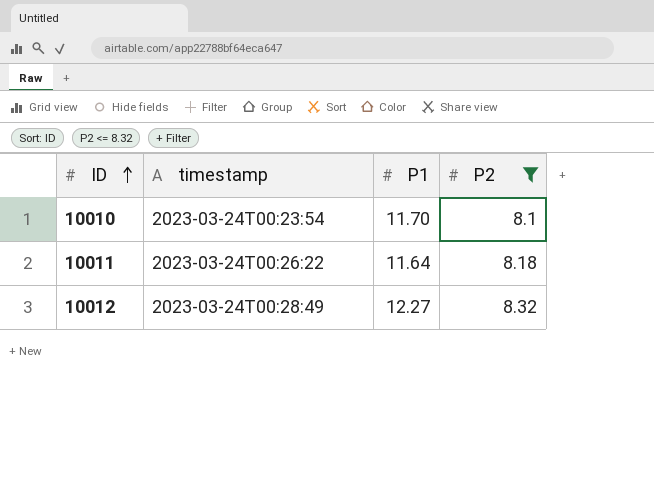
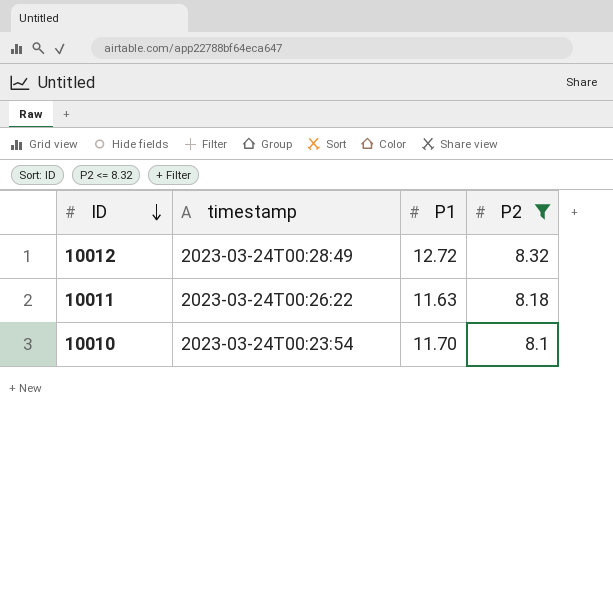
row order: ID ascending -> ID descending
10012 | P1: 12.27 -> 12.72
10011 | P1: 11.64 -> 11.63

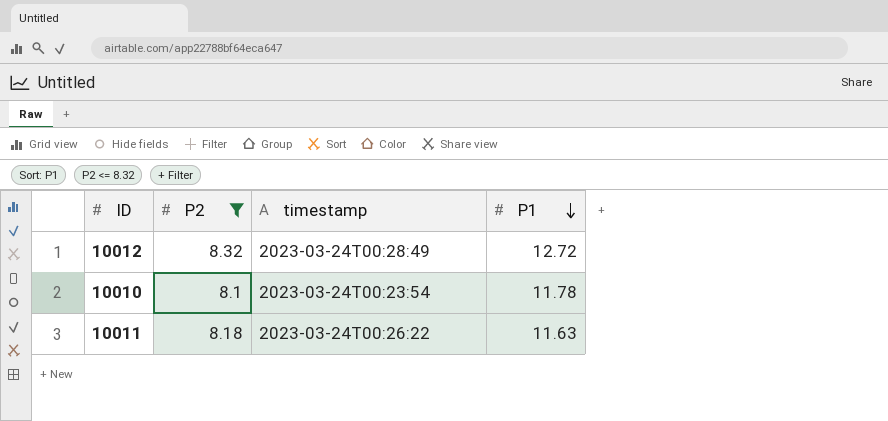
row order: ID descending -> P1 descending
column P2 | position: 4 -> 2
10010 | P1: 11.70 -> 11.78

